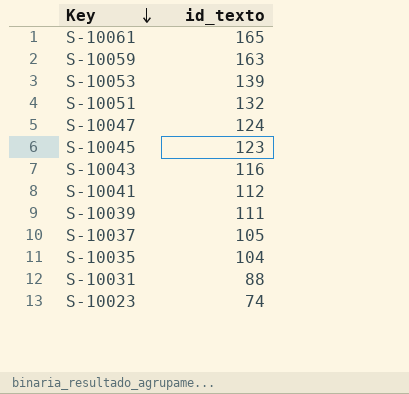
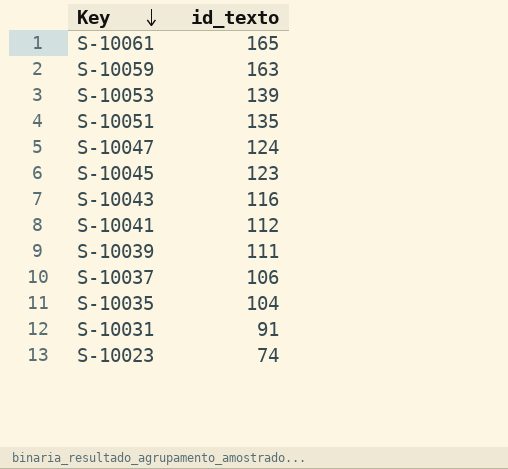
S-10051 | id_texto: 132 -> 135
S-10037 | id_texto: 105 -> 106
S-10031 | id_texto: 88 -> 91

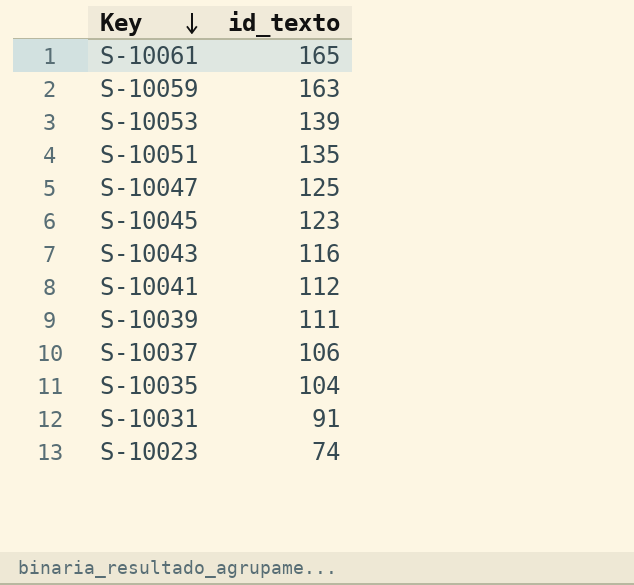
S-10047 | id_texto: 124 -> 125

